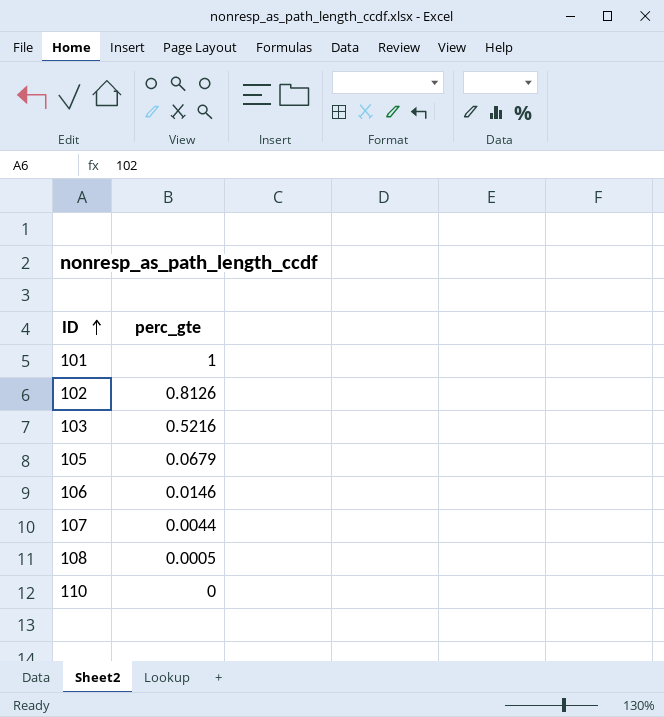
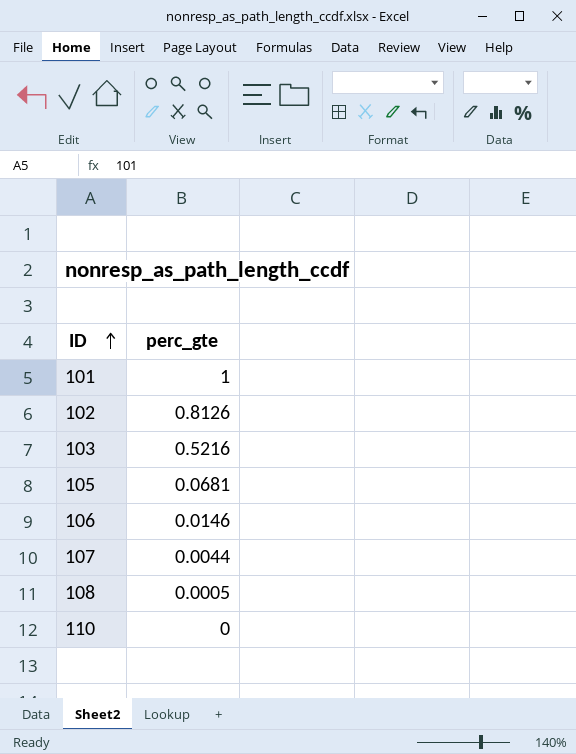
105 | perc_gte: 0.0679 -> 0.0681

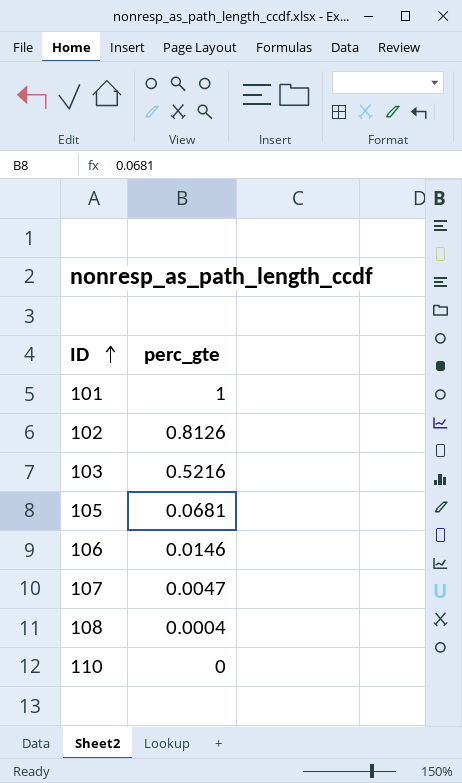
107 | perc_gte: 0.0044 -> 0.0047
108 | perc_gte: 0.0005 -> 0.0004

